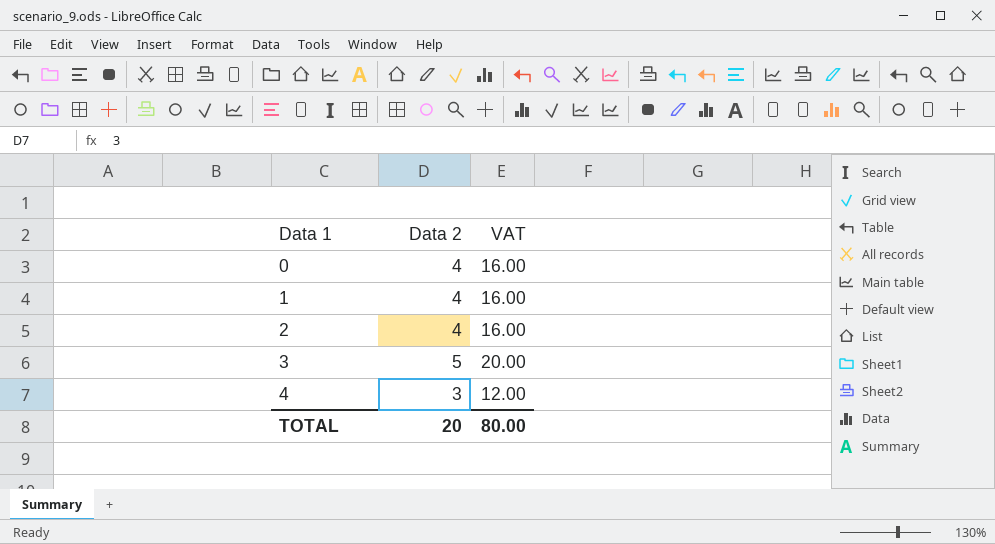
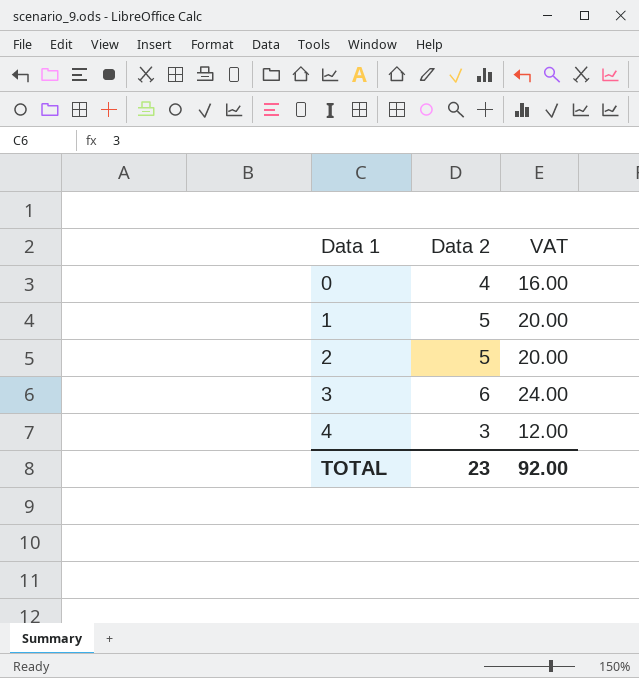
1 | Data 2: 4 -> 5
1 | VAT: 16.00 -> 20.00
2 | Data 2: 4 -> 5
2 | VAT: 16.00 -> 20.00
3 | Data 2: 5 -> 6
3 | VAT: 20.00 -> 24.00
TOTAL | Data 2: 20 -> 23
TOTAL | VAT: 80.00 -> 92.00

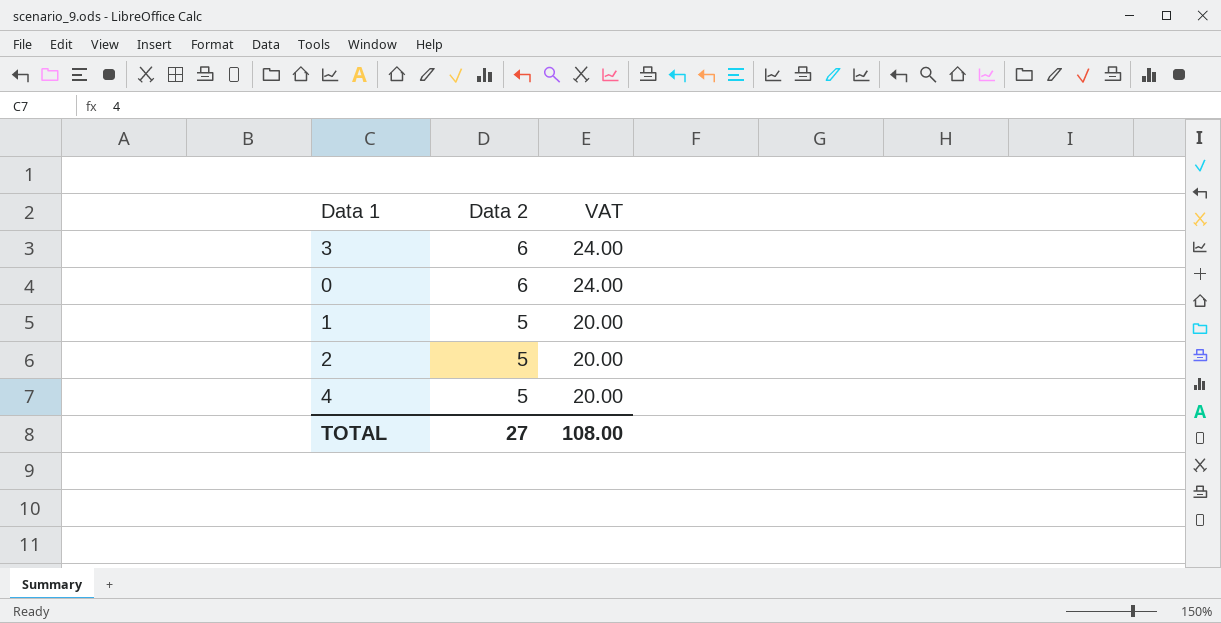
row order: Data 1 ascending -> Data 2 descending
0 | Data 2: 4 -> 6
0 | VAT: 16.00 -> 24.00
4 | Data 2: 3 -> 5
4 | VAT: 12.00 -> 20.00
TOTAL | Data 2: 23 -> 27
TOTAL | VAT: 92.00 -> 108.00

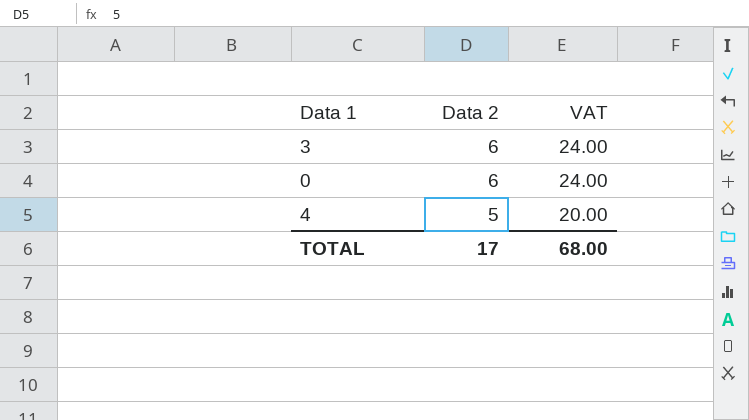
row 1: 5 | 20.00 -> none
row 2: 5 | 20.00 -> none
TOTAL | Data 2: 27 -> 17
TOTAL | VAT: 108.00 -> 68.00

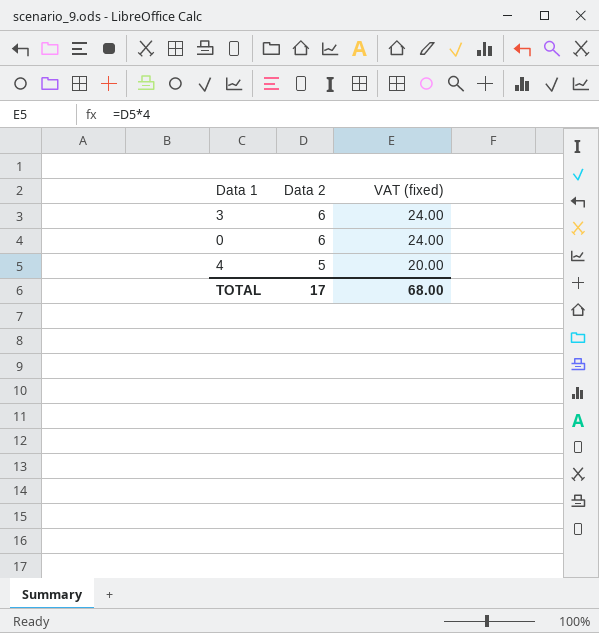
column name: VAT -> VAT (fixed)

